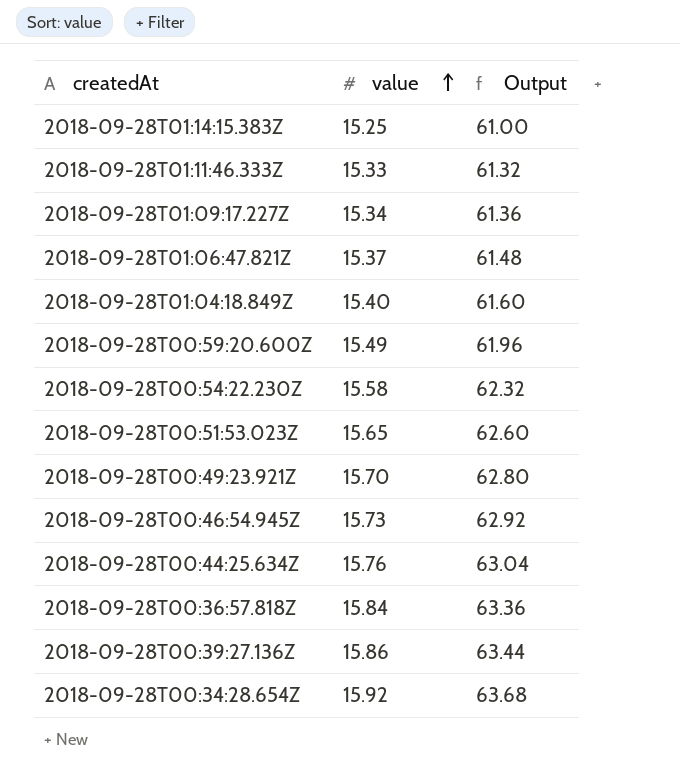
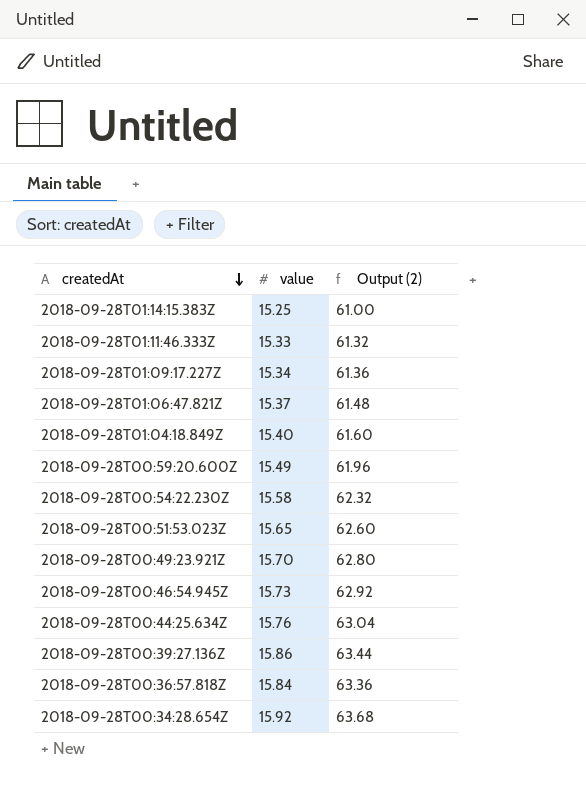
row order: value ascending -> createdAt descending
column name: Output -> Output (2)

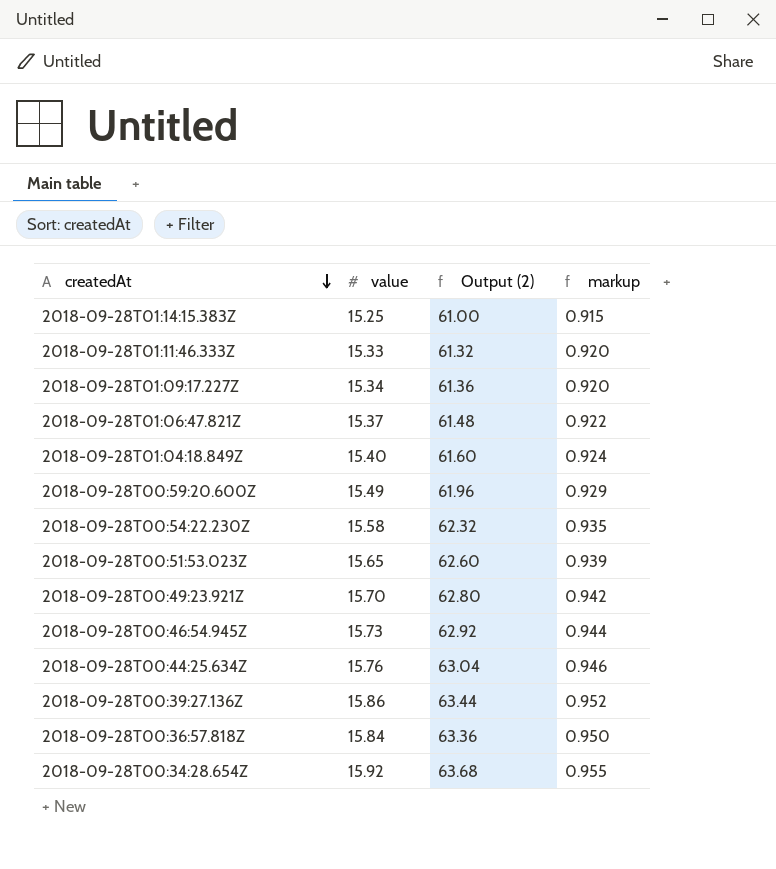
column markup | formula: none -> [value] * 0.06

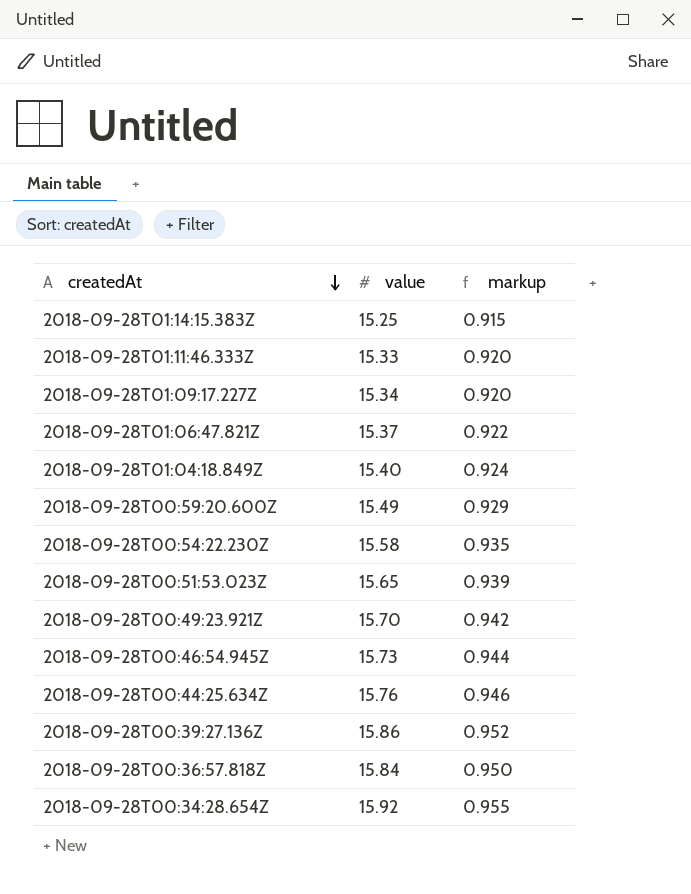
column Output (2) | formula: [value] * 4 -> none

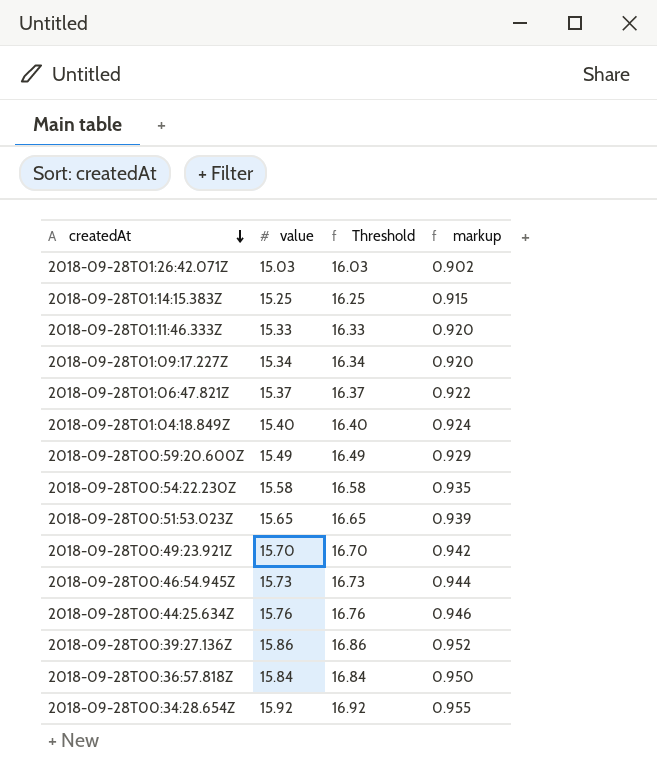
column Threshold | formula: none -> [value] + 1
row 2018-09-28T01:26:42.071Z: none -> 15.03 | 16.03 | 0.902

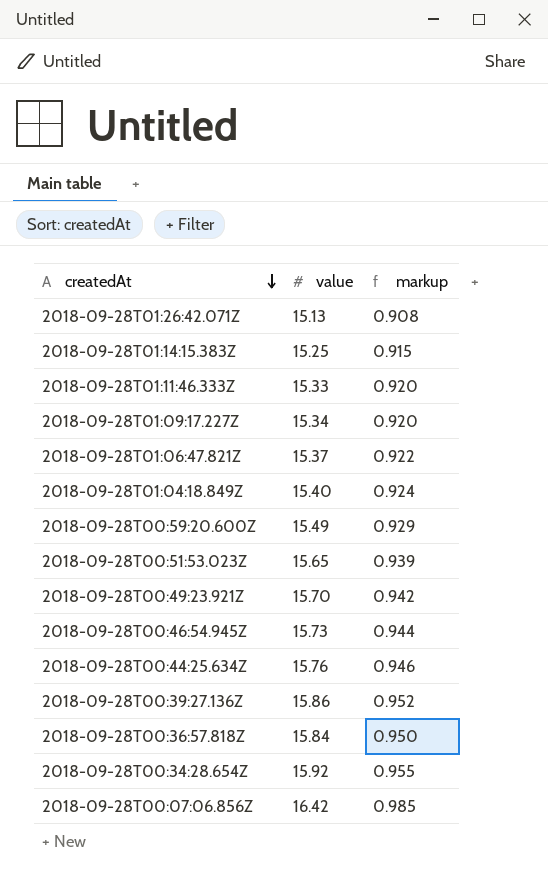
column Threshold | formula: [value] + 1 -> none
row 2018-09-28T00:54:22.230Z: 15.58 | 16.58 | 0.935 -> none
2018-09-28T01:26:42.071Z | value: 15.03 -> 15.13
2018-09-28T01:26:42.071Z | markup: 0.902 -> 0.908
row 2018-09-28T00:07:06.856Z: none -> 16.42 | 0.985

